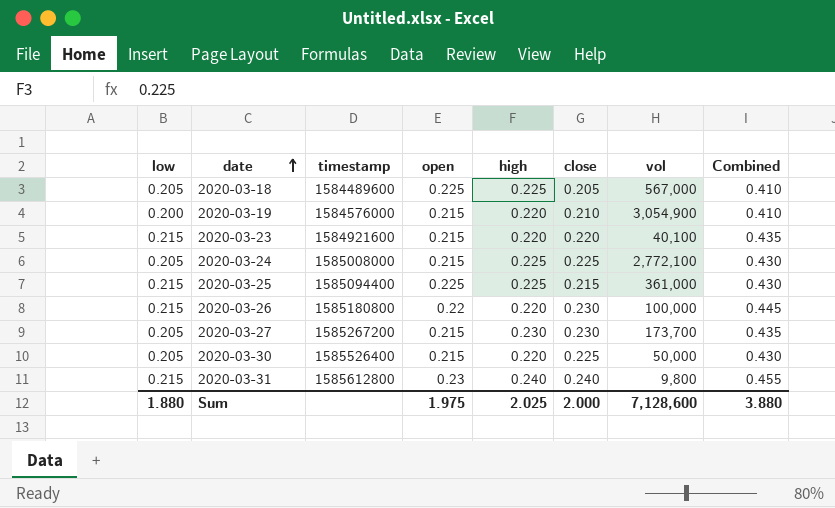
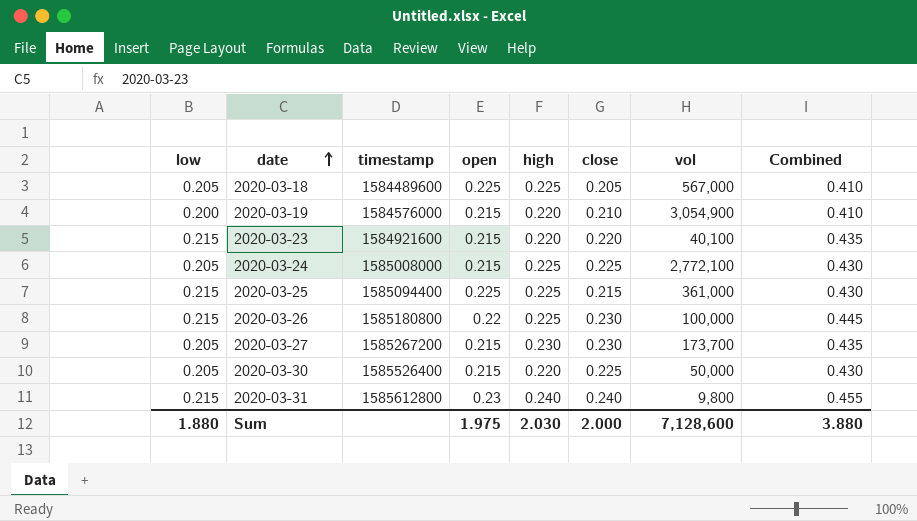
2020-03-26 | high: 0.220 -> 0.225
Sum | high: 2.025 -> 2.030

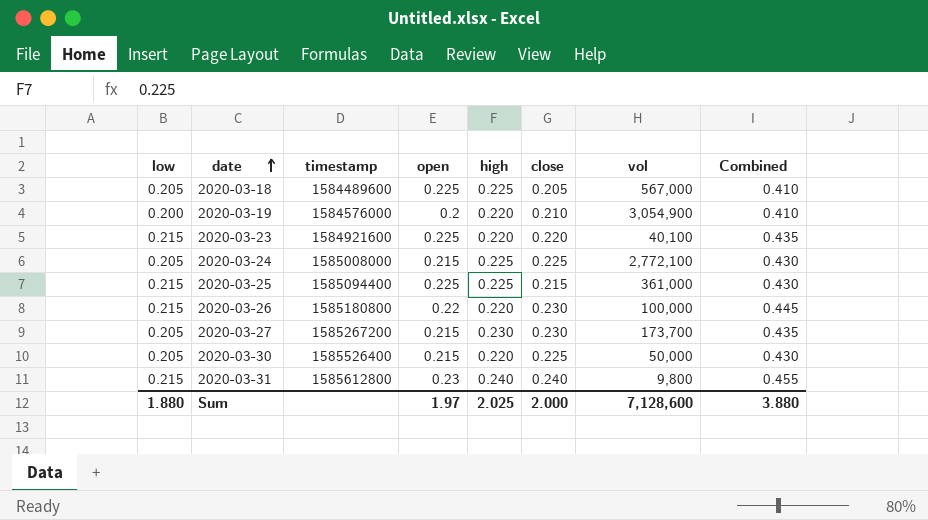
2020-03-19 | open: 0.215 -> 0.2
2020-03-23 | open: 0.215 -> 0.225
2020-03-26 | high: 0.225 -> 0.220
Sum | open: 1.975 -> 1.97
Sum | high: 2.030 -> 2.025

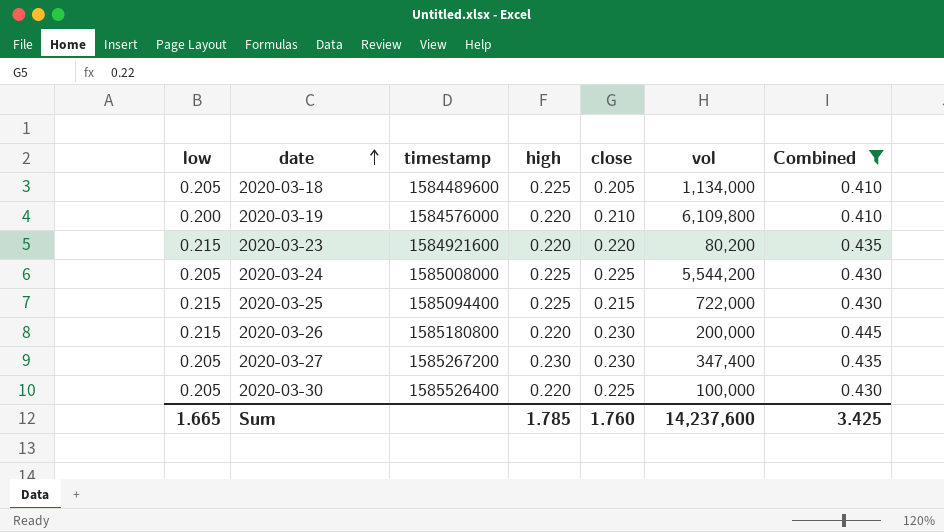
filter: none -> Combined != 0.455
column open | position: 4 -> none
2020-03-18 | vol: 567,000 -> 1,134,000
2020-03-19 | vol: 3,054,900 -> 6,109,800
2020-03-23 | vol: 40,100 -> 80,200
2020-03-24 | vol: 2,772,100 -> 5,544,200
2020-03-25 | vol: 361,000 -> 722,000
2020-03-26 | vol: 100,000 -> 200,000
2020-03-27 | vol: 173,700 -> 347,400
2020-03-30 | vol: 50,000 -> 100,000
Sum | low: 1.880 -> 1.665
Sum | high: 2.025 -> 1.785
Sum | close: 2.000 -> 1.760
Sum | vol: 7,128,600 -> 14,237,600
Sum | Combined: 3.880 -> 3.425

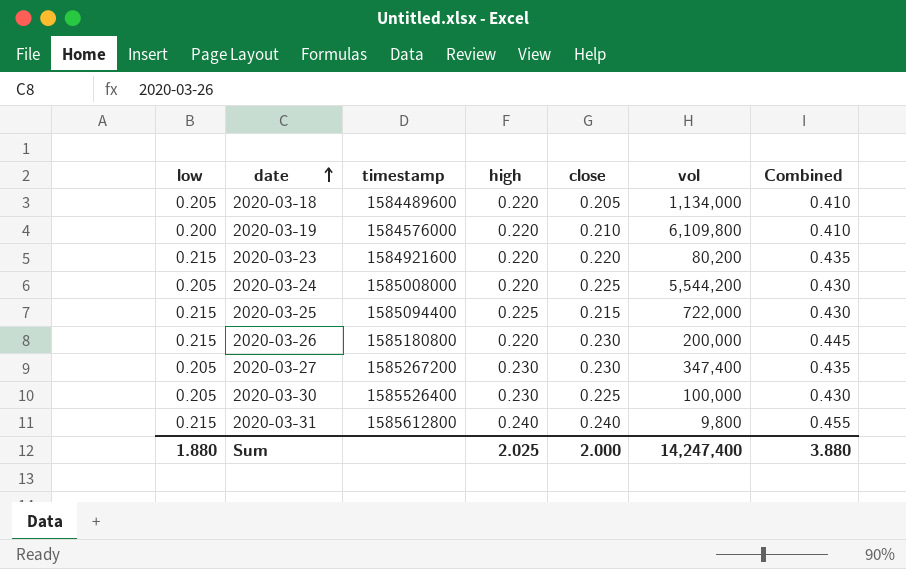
filter: Combined != 0.455 -> none
2020-03-18 | high: 0.225 -> 0.220
2020-03-24 | high: 0.225 -> 0.220
2020-03-30 | high: 0.220 -> 0.230
Sum | low: 1.665 -> 1.880
Sum | high: 1.785 -> 2.025
Sum | close: 1.760 -> 2.000
Sum | vol: 14,237,600 -> 14,247,400
Sum | Combined: 3.425 -> 3.880

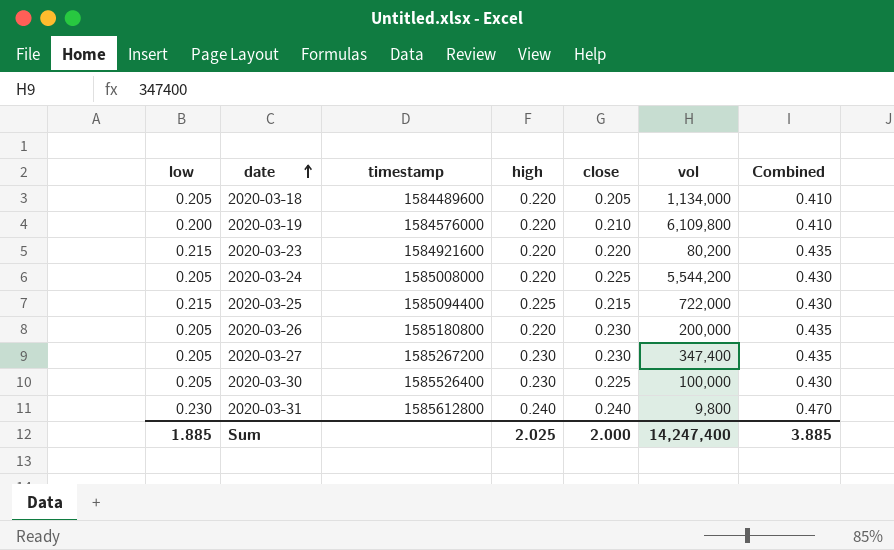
2020-03-26 | low: 0.215 -> 0.205
2020-03-26 | Combined: 0.445 -> 0.435
2020-03-31 | low: 0.215 -> 0.230
2020-03-31 | Combined: 0.455 -> 0.470
Sum | low: 1.880 -> 1.885
Sum | Combined: 3.880 -> 3.885

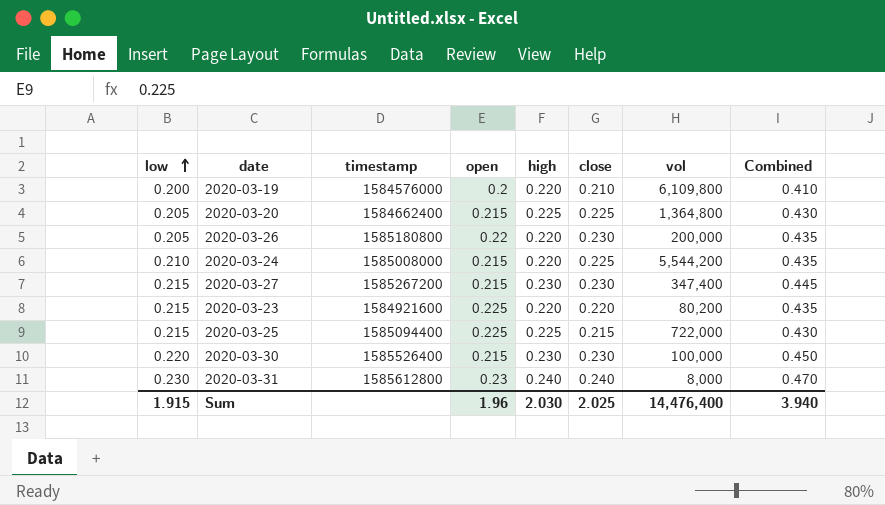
row order: date ascending -> low ascending
column open | position: none -> 4
row 2020-03-18: 0.205 | 1584489600 | 0.220 | 0.205 | 1,134,000 | 0.410 -> none
row 2020-03-20: none -> 0.205 | 1584662400 | 0.215 | 0.225 | 0.225 | 1,364,800 | 0.430
2020-03-24 | low: 0.205 -> 0.210
2020-03-24 | Combined: 0.430 -> 0.435
2020-03-27 | low: 0.205 -> 0.215
2020-03-27 | Combined: 0.435 -> 0.445
2020-03-30 | low: 0.205 -> 0.220
2020-03-30 | close: 0.225 -> 0.230
2020-03-30 | Combined: 0.430 -> 0.450
2020-03-31 | vol: 9,800 -> 8,000
Sum | low: 1.885 -> 1.915
Sum | high: 2.025 -> 2.030
Sum | close: 2.000 -> 2.025
Sum | vol: 14,247,400 -> 14,476,400
Sum | Combined: 3.885 -> 3.940

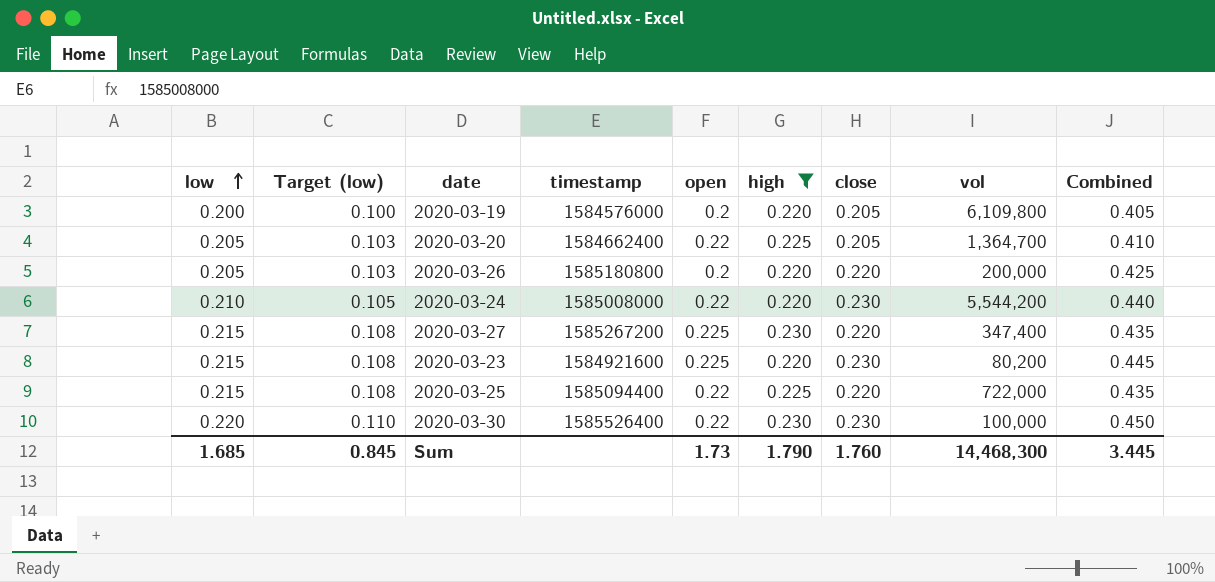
filter: none -> high != 0.240
column Target (low) | formula: none -> [low] * 0.5
2020-03-19 | close: 0.210 -> 0.205
2020-03-19 | Combined: 0.410 -> 0.405
2020-03-20 | open: 0.215 -> 0.22
2020-03-20 | close: 0.225 -> 0.205
2020-03-20 | vol: 1,364,800 -> 1,364,700
2020-03-20 | Combined: 0.430 -> 0.410
2020-03-26 | open: 0.22 -> 0.2
2020-03-26 | close: 0.230 -> 0.220
2020-03-26 | Combined: 0.435 -> 0.425
2020-03-24 | open: 0.215 -> 0.22
2020-03-24 | close: 0.225 -> 0.230
2020-03-24 | Combined: 0.435 -> 0.440
2020-03-27 | open: 0.215 -> 0.225
2020-03-27 | close: 0.230 -> 0.220
2020-03-27 | Combined: 0.445 -> 0.435
2020-03-23 | close: 0.220 -> 0.230
2020-03-23 | Combined: 0.435 -> 0.445
2020-03-25 | open: 0.225 -> 0.22
2020-03-25 | close: 0.215 -> 0.220
2020-03-25 | Combined: 0.430 -> 0.435
2020-03-30 | open: 0.215 -> 0.22
Sum | low: 1.915 -> 1.685
Sum | open: 1.96 -> 1.73
Sum | high: 2.030 -> 1.790
Sum | close: 2.025 -> 1.760
Sum | vol: 14,476,400 -> 14,468,300
Sum | Combined: 3.940 -> 3.445

